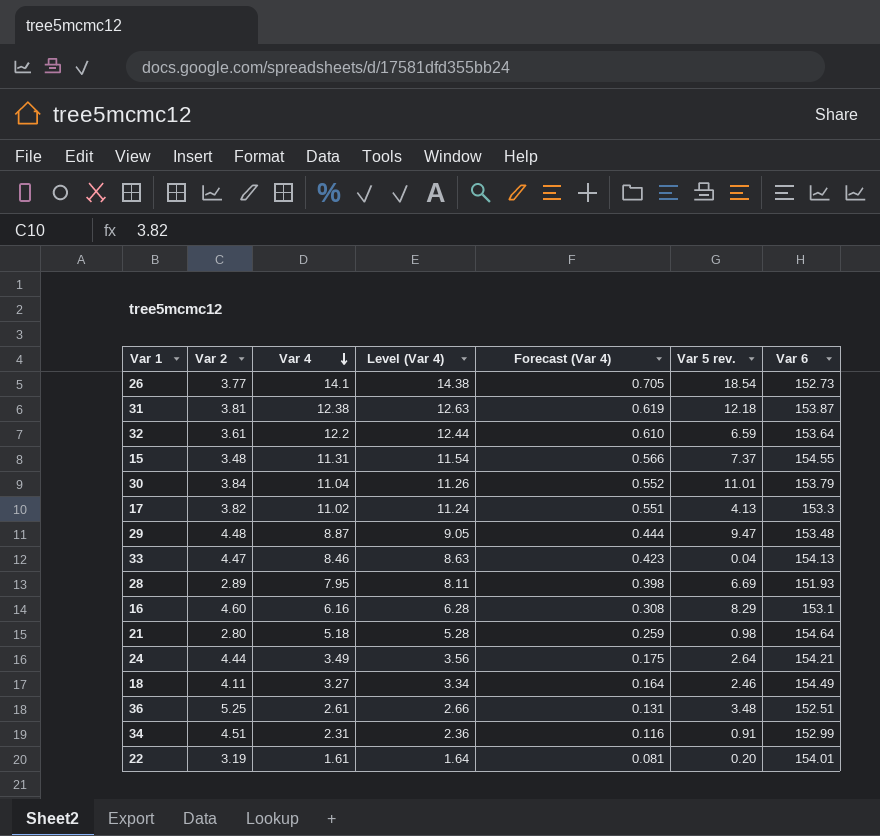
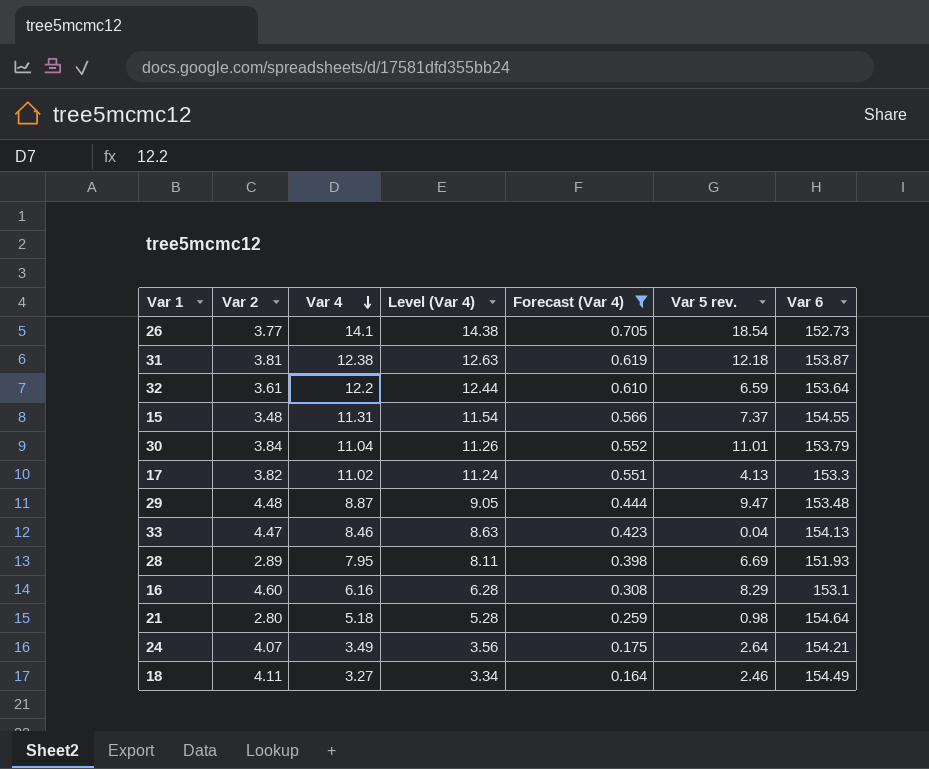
filter: none -> Forecast (Var 4) >= 0.164
24 | Var 2: 4.44 -> 4.07

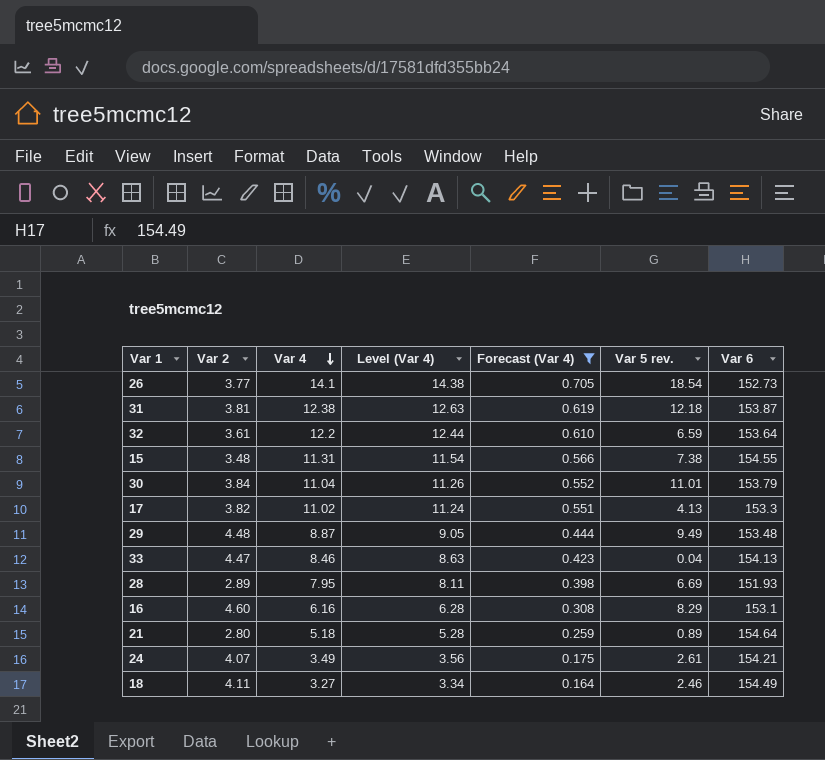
15 | Var 5 rev.: 7.37 -> 7.38
29 | Var 5 rev.: 9.47 -> 9.49
21 | Var 5 rev.: 0.98 -> 0.89
24 | Var 5 rev.: 2.64 -> 2.61

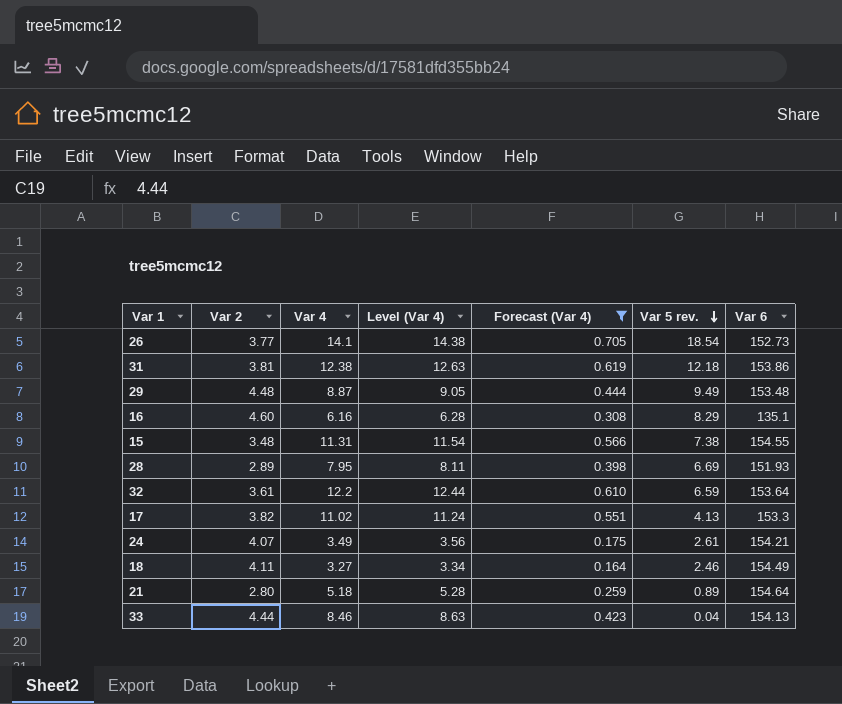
row order: Var 4 descending -> Var 5 rev. descending
row 30: 3.84 | 11.04 | 11.26 | 0.552 | 11.01 | 153.79 -> none
31 | Var 6: 153.87 -> 153.86
16 | Var 6: 153.1 -> 135.1
33 | Var 2: 4.47 -> 4.44

